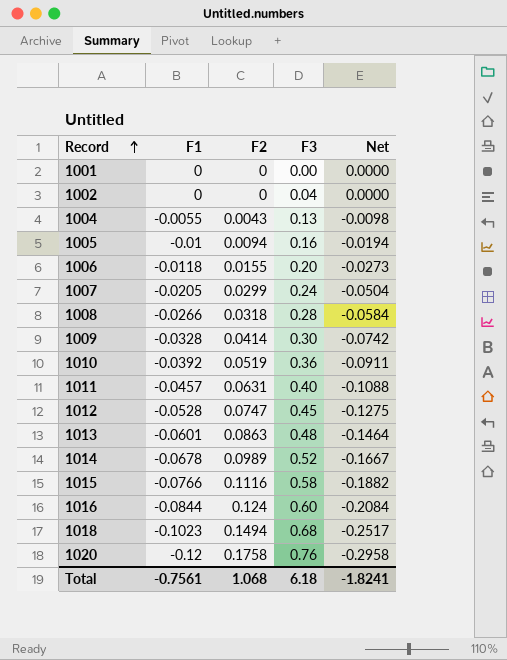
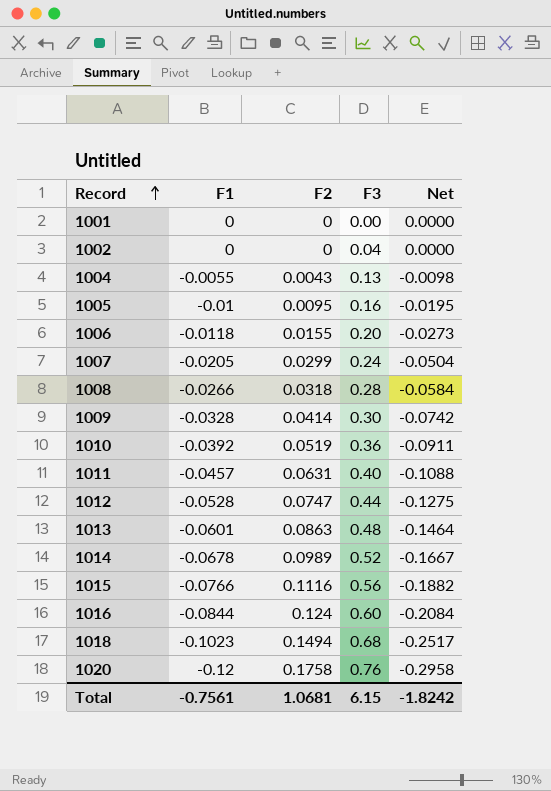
1005 | F2: 0.0094 -> 0.0095
1005 | Net: -0.0194 -> -0.0195
1012 | F3: 0.45 -> 0.44
1015 | F3: 0.58 -> 0.56
Total | F2: 1.068 -> 1.0681
Total | F3: 6.18 -> 6.15
Total | Net: -1.8241 -> -1.8242

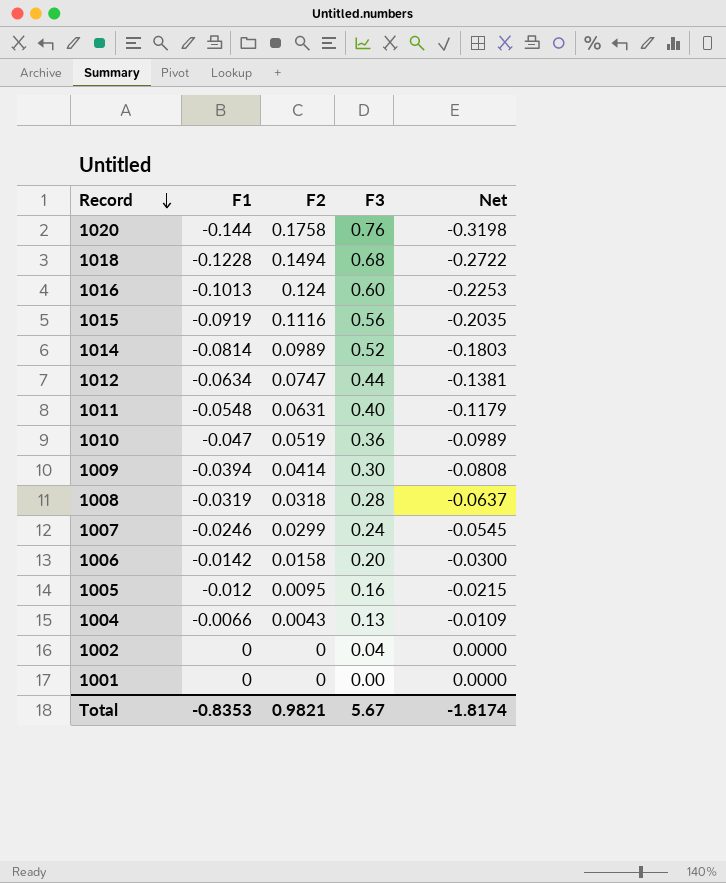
row order: Record ascending -> Record descending
row 1013: -0.0601 | 0.0863 | 0.48 | -0.1464 -> none
1020 | F1: -0.12 -> -0.144
1020 | Net: -0.2958 -> -0.3198
1018 | F1: -0.1023 -> -0.1228
1018 | Net: -0.2517 -> -0.2722
1016 | F1: -0.0844 -> -0.1013
1016 | Net: -0.2084 -> -0.2253
1015 | F1: -0.0766 -> -0.0919
1015 | Net: -0.1882 -> -0.2035
1014 | F1: -0.0678 -> -0.0814
1014 | Net: -0.1667 -> -0.1803
1012 | F1: -0.0528 -> -0.0634
1012 | Net: -0.1275 -> -0.1381
1011 | F1: -0.0457 -> -0.0548
1011 | Net: -0.1088 -> -0.1179
1010 | F1: -0.0392 -> -0.047
1010 | Net: -0.0911 -> -0.0989
1009 | F1: -0.0328 -> -0.0394
1009 | Net: -0.0742 -> -0.0808
1008 | F1: -0.0266 -> -0.0319
1008 | Net: -0.0584 -> -0.0637
1007 | F1: -0.0205 -> -0.0246
1007 | Net: -0.0504 -> -0.0545
1006 | F1: -0.0118 -> -0.0142
1006 | F2: 0.0155 -> 0.0158
1006 | Net: -0.0273 -> -0.0300
1005 | F1: -0.01 -> -0.012
1005 | Net: -0.0195 -> -0.0215
1004 | F1: -0.0055 -> -0.0066
1004 | Net: -0.0098 -> -0.0109
Total | F1: -0.7561 -> -0.8353
Total | F2: 1.0681 -> 0.9821
Total | F3: 6.15 -> 5.67
Total | Net: -1.8242 -> -1.8174

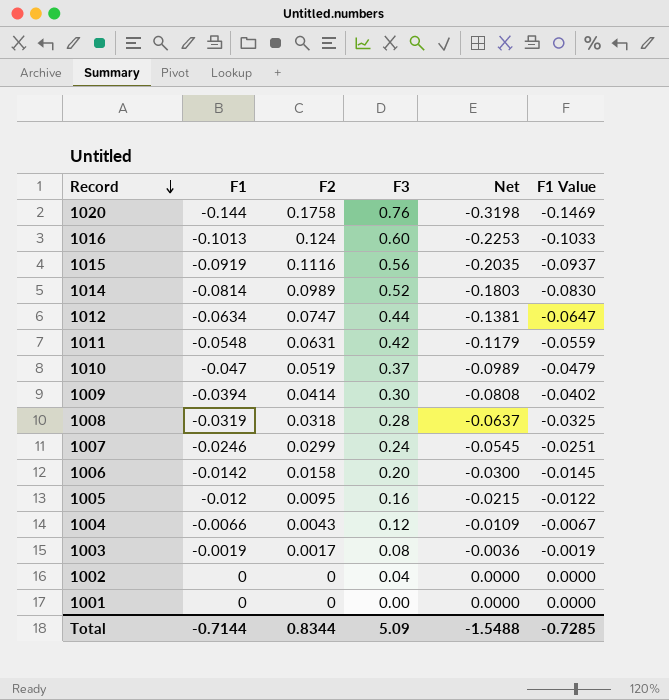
column F1 Value | formula: none -> [F1] * 1.02
row 1018: -0.1228 | 0.1494 | 0.68 | -0.2722 -> none
1011 | F3: 0.40 -> 0.42
1010 | F3: 0.36 -> 0.37
1004 | F3: 0.13 -> 0.12
row 1003: none -> -0.0019 | 0.0017 | 0.08 | -0.0036 | -0.0019
Total | F1: -0.8353 -> -0.7144
Total | F2: 0.9821 -> 0.8344
Total | F3: 5.67 -> 5.09
Total | Net: -1.8174 -> -1.5488

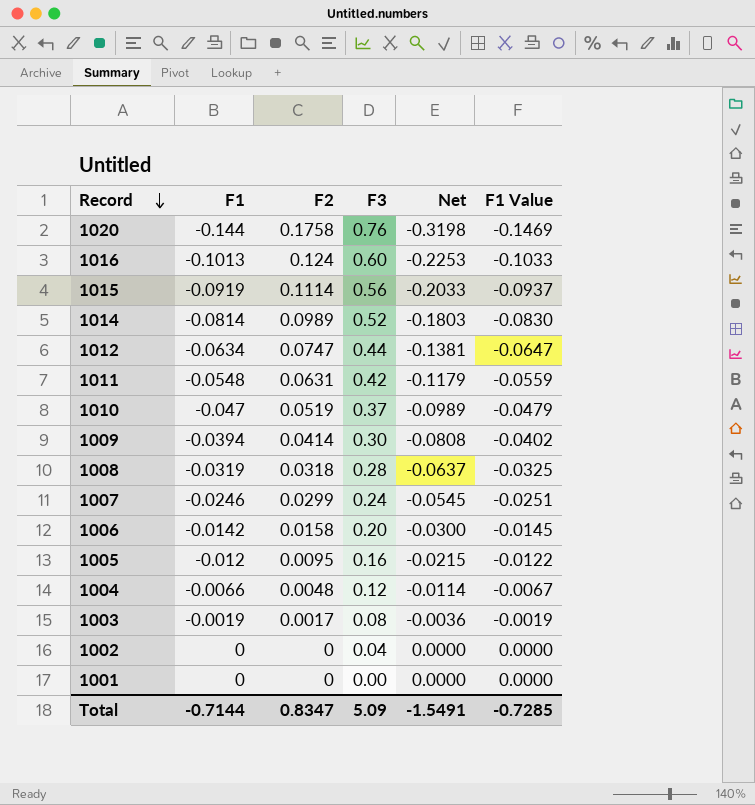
1015 | F2: 0.1116 -> 0.1114
1015 | Net: -0.2035 -> -0.2033
1004 | F2: 0.0043 -> 0.0048
1004 | Net: -0.0109 -> -0.0114
Total | F2: 0.8344 -> 0.8347
Total | Net: -1.5488 -> -1.5491

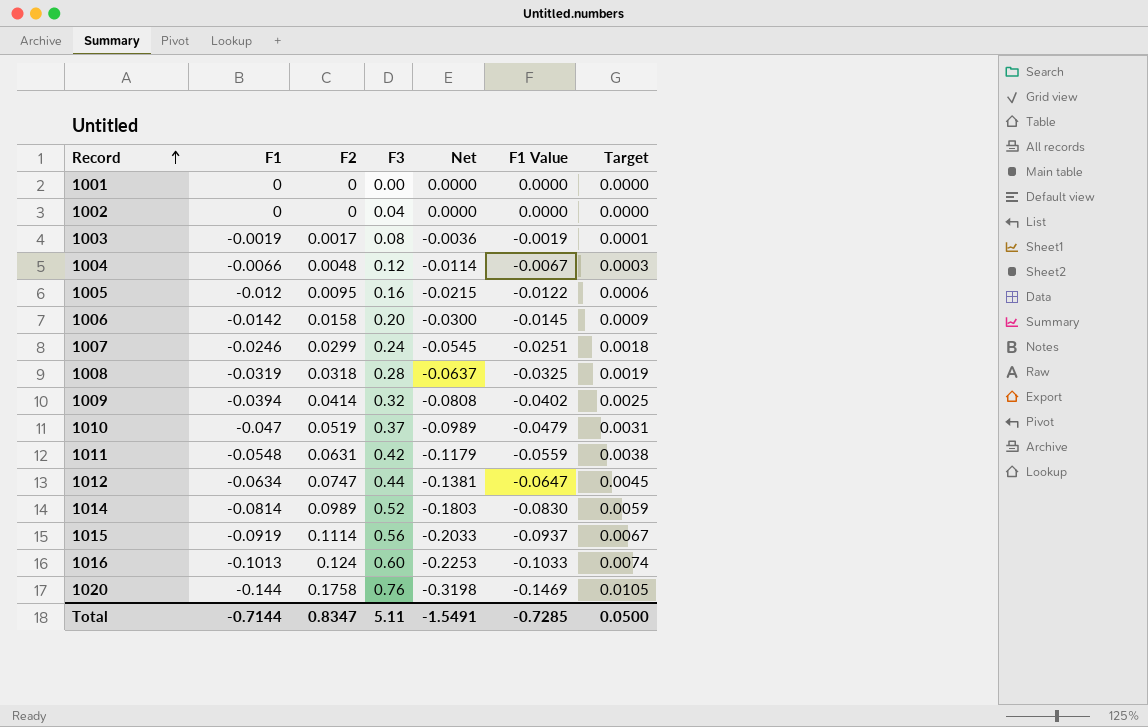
row order: Record descending -> Record ascending
column Target | formula: none -> [F2] * 0.06
1009 | F3: 0.30 -> 0.32
Total | F3: 5.09 -> 5.11

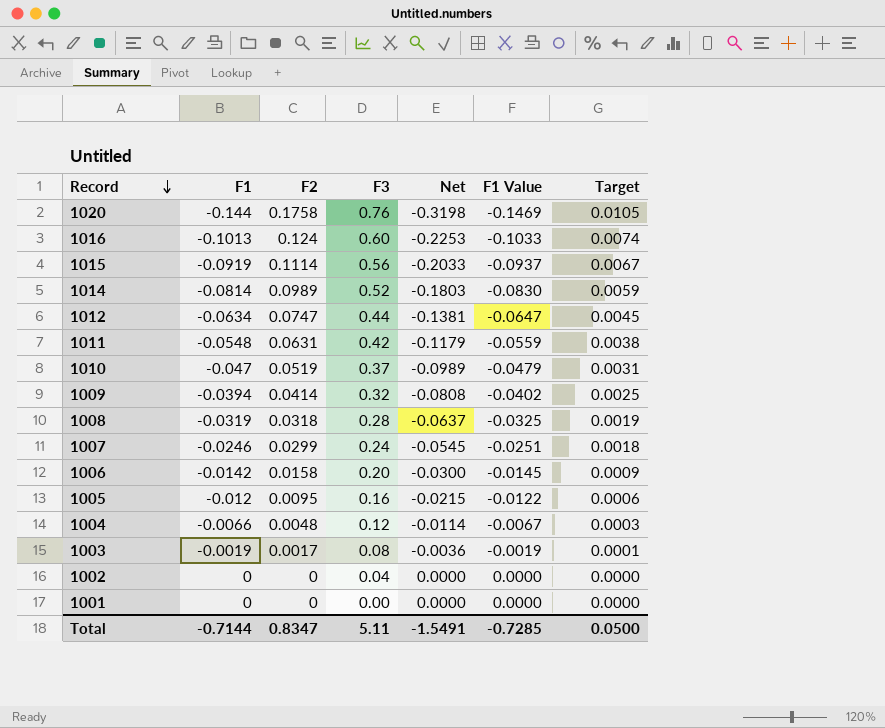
row order: Record ascending -> Record descending

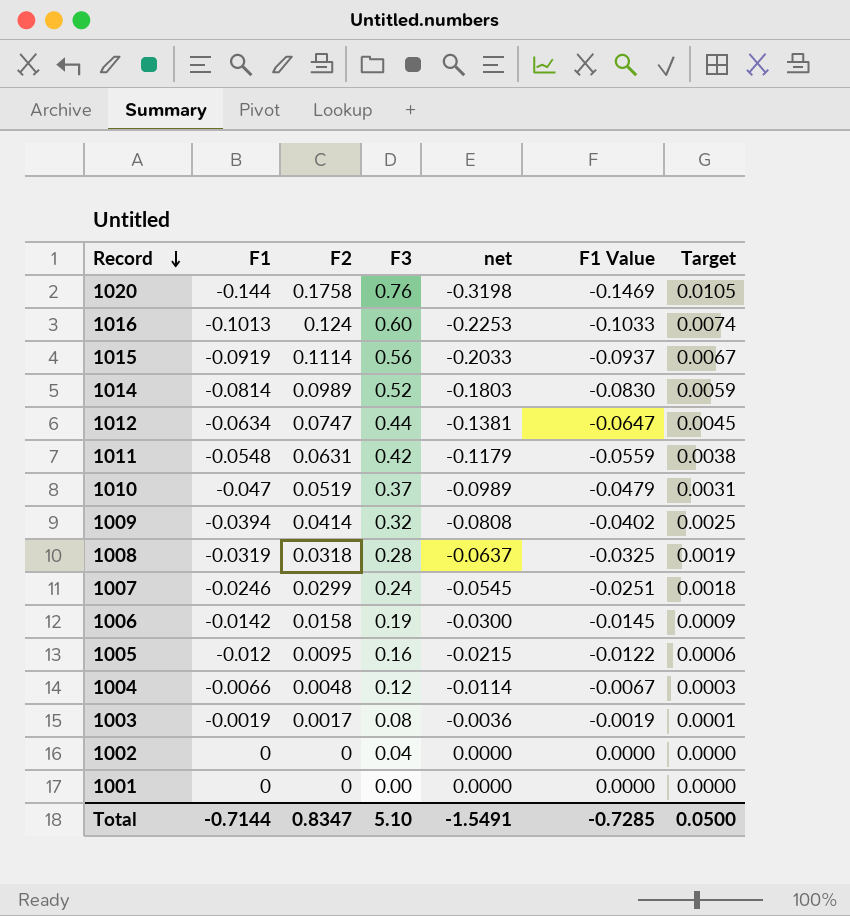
column name: Net -> net
1006 | F3: 0.20 -> 0.19
Total | F3: 5.11 -> 5.10

